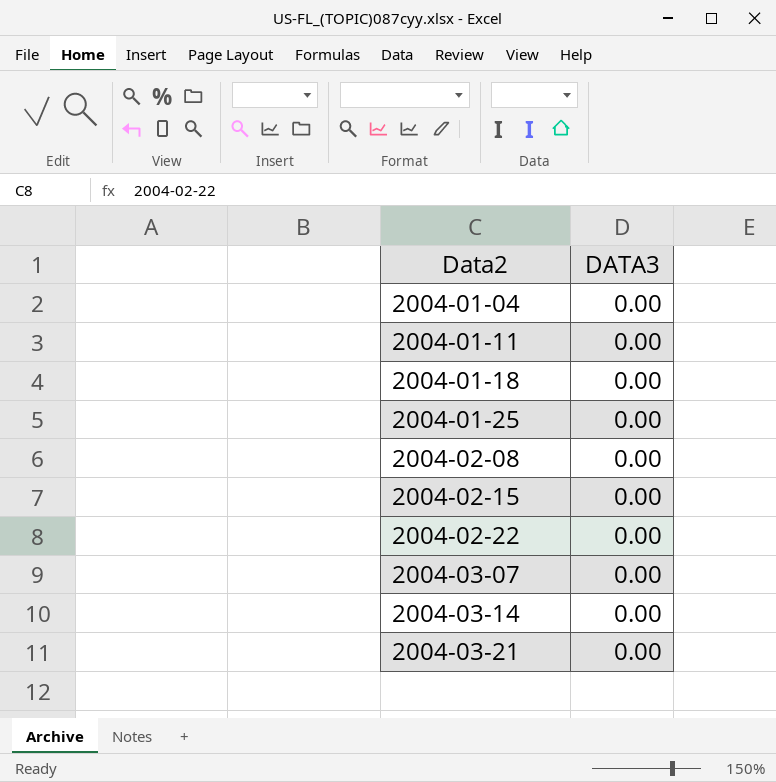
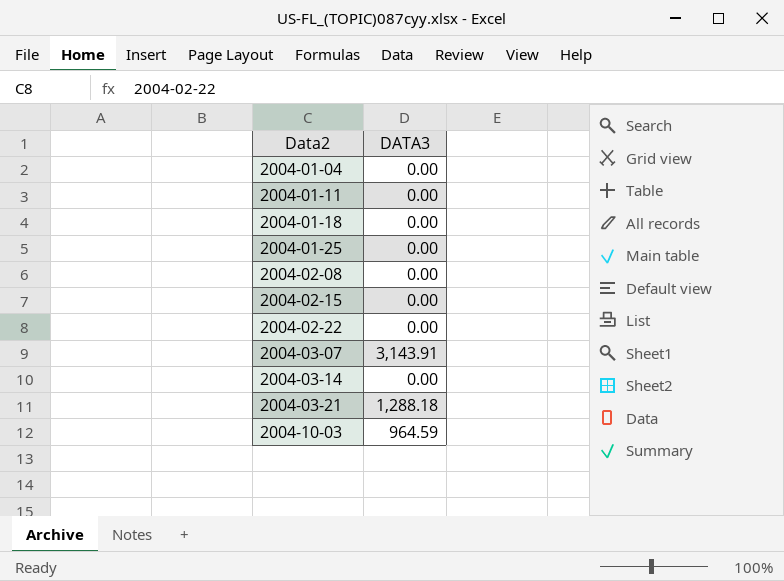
2004-03-07 | DATA3: 0.00 -> 3,143.91
2004-03-21 | DATA3: 0.00 -> 1,288.18
row 2004-10-03: none -> 964.59

